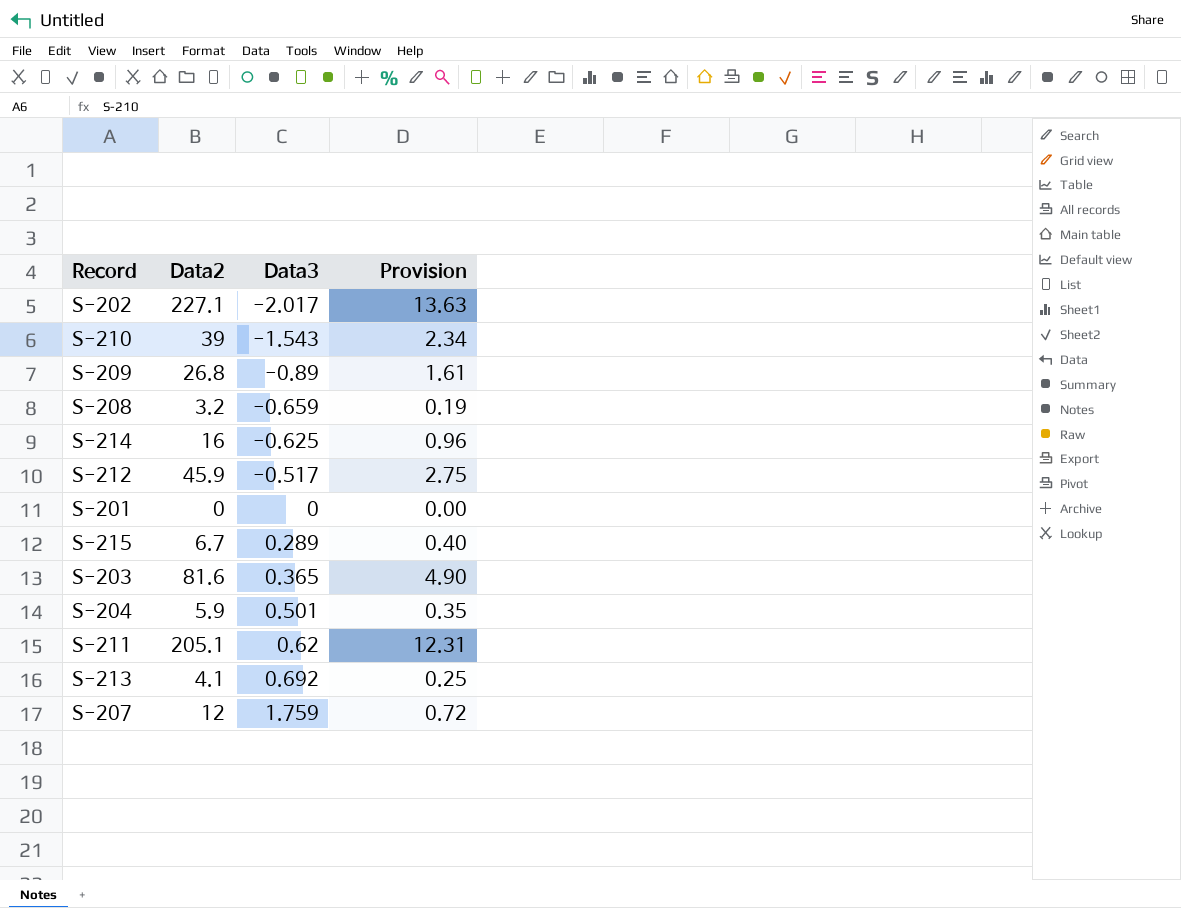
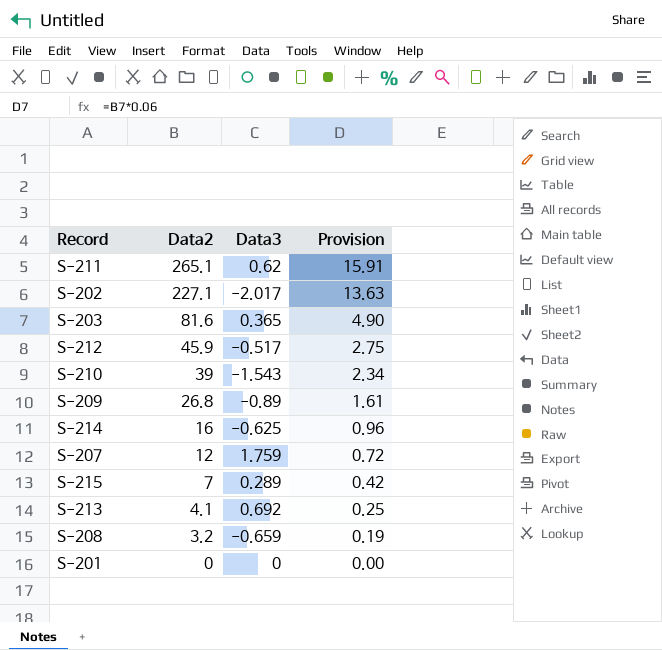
row order: Data3 ascending -> Data2 descending
row S-204: 5.9 | 0.501 | 0.35 -> none
S-211 | Data2: 205.1 -> 265.1
S-211 | Provision: 12.31 -> 15.91
S-215 | Data2: 6.7 -> 7
S-215 | Provision: 0.40 -> 0.42

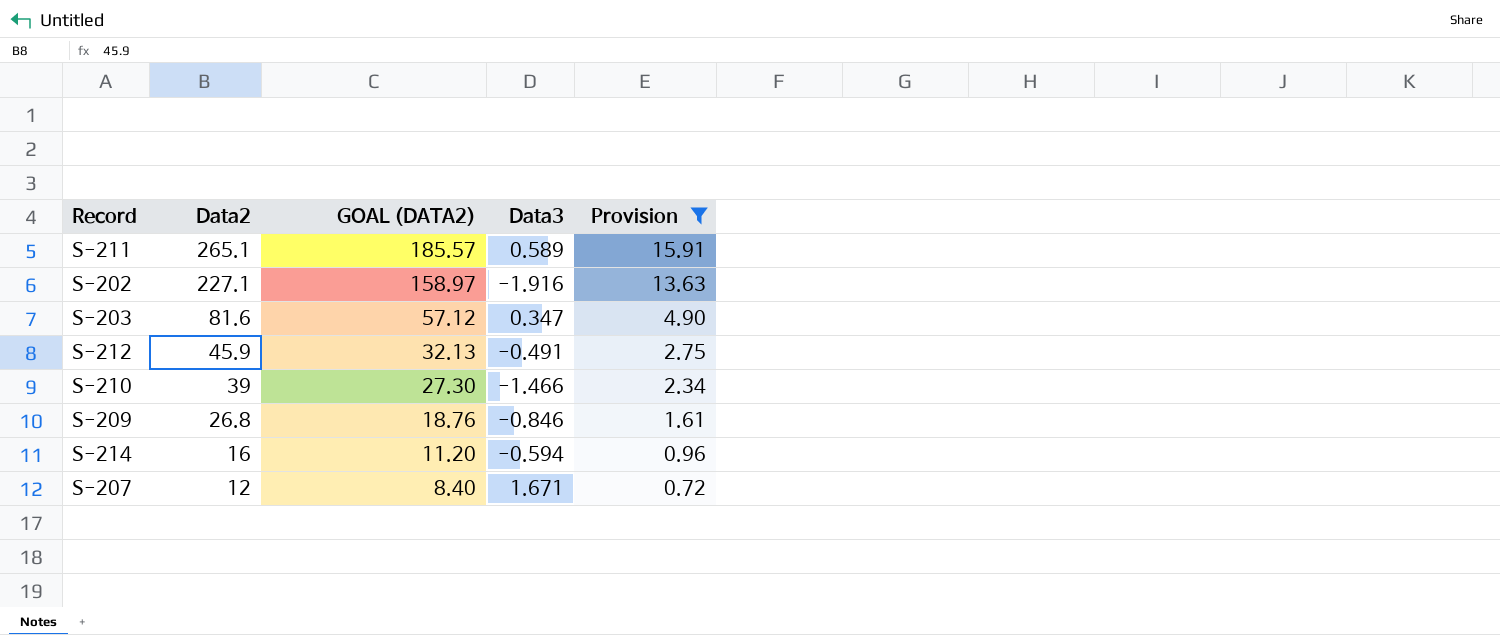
filter: none -> Provision >= 0.72
column GOAL (DATA2) | formula: none -> [Data2] * 0.7
S-211 | Data3: 0.62 -> 0.589
S-202 | Data3: -2.017 -> -1.916
S-203 | Data3: 0.365 -> 0.347
S-212 | Data3: -0.517 -> -0.491
S-210 | Data3: -1.543 -> -1.466
S-209 | Data3: -0.89 -> -0.846
S-214 | Data3: -0.625 -> -0.594
S-207 | Data3: 1.759 -> 1.671

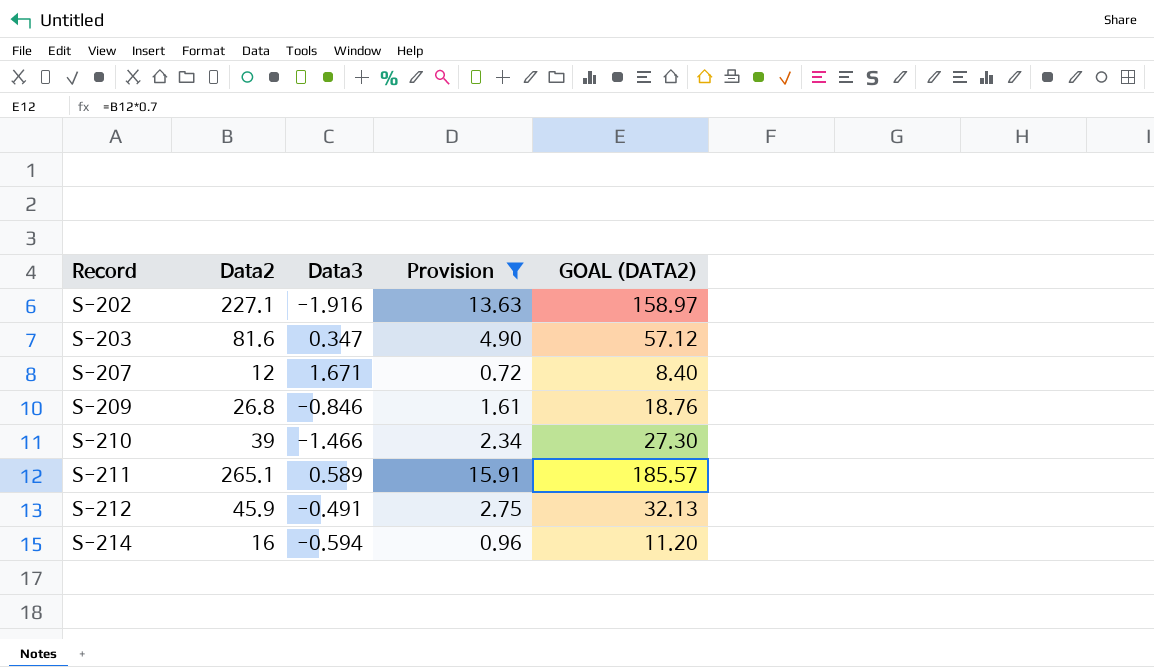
row order: Data2 descending -> Record ascending
column GOAL (DATA2) | position: 3 -> 5

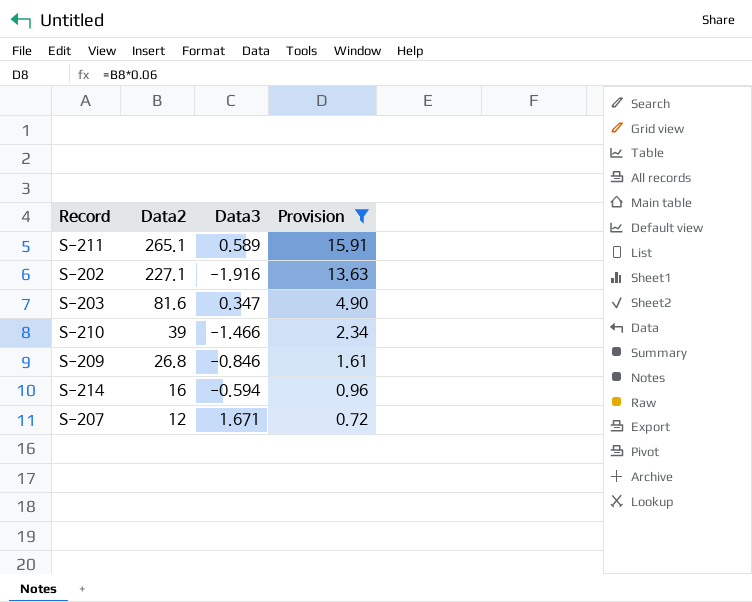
row order: Record ascending -> Data2 descending
column GOAL (DATA2) | formula: [Data2] * 0.7 -> none
row S-212: 45.9 | -0.491 | 2.75 | 32.13 -> none

